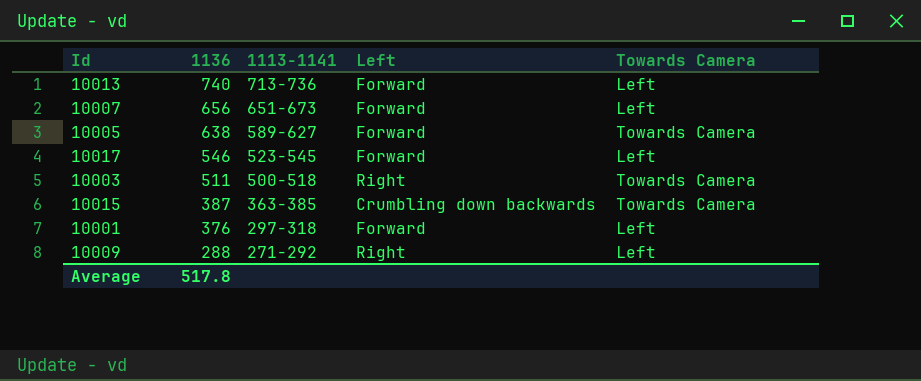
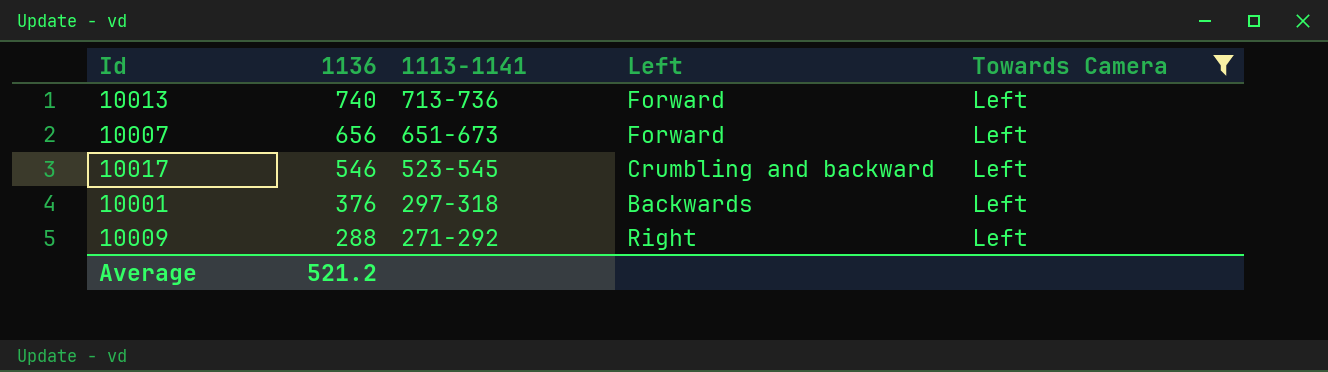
filter: none -> Towards Camera = Left
10017 | Left: Forward -> Crumbling and backward
10001 | Left: Forward -> Backwards
Average | 1136: 517.8 -> 521.2

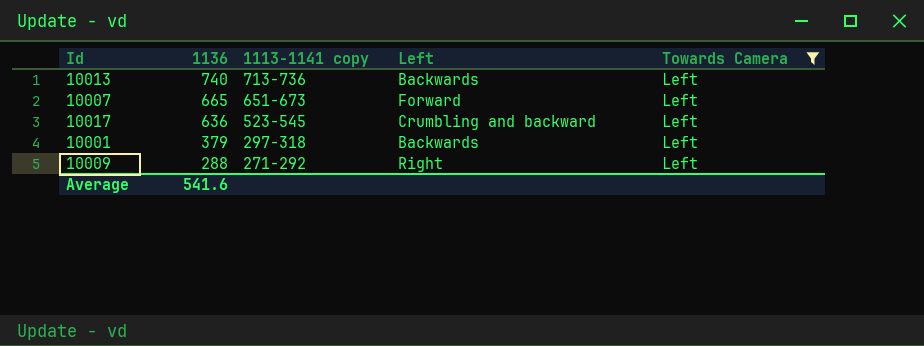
column name: 1113-1141 -> 1113-1141 copy
10013 | Left: Forward -> Backwards
10007 | 1136: 656 -> 665
10017 | 1136: 546 -> 636
10001 | 1136: 376 -> 379
Average | 1136: 521.2 -> 541.6

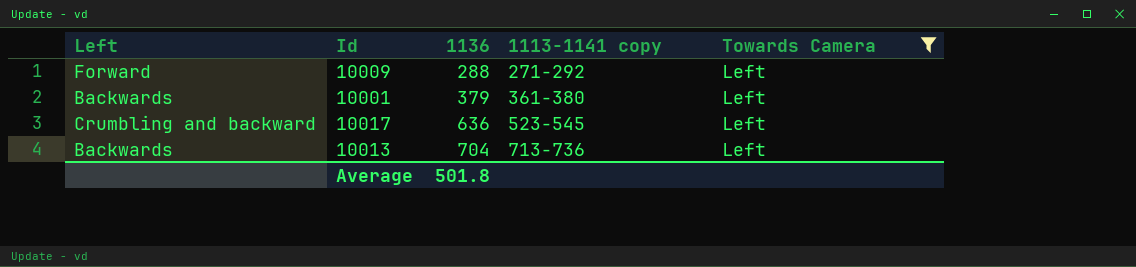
row order: 1136 descending -> 1136 ascending
column Left | position: 4 -> 1
row 10007: 665 | 651-673 | Forward | Left -> none
10009 | Left: Right -> Forward
10001 | 1113-1141 copy: 297-318 -> 361-380
10013 | 1136: 740 -> 704
Average | 1136: 541.6 -> 501.8

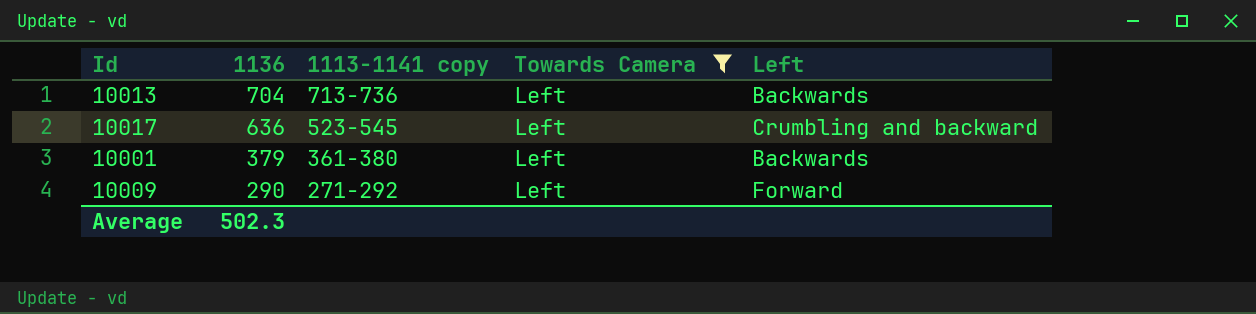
row order: 1136 ascending -> 1136 descending
column Left | position: 1 -> 5
10009 | 1136: 288 -> 290
Average | 1136: 501.8 -> 502.3

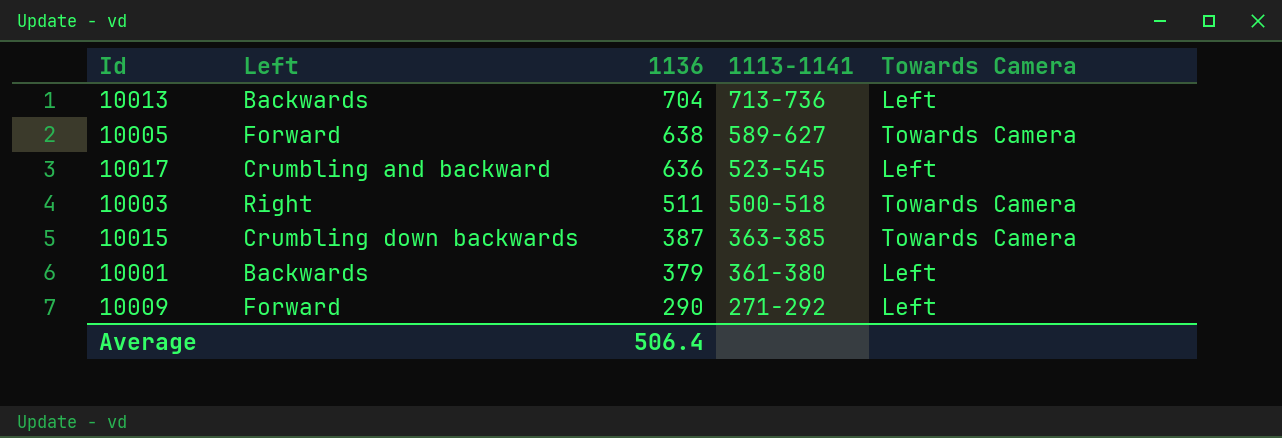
filter: Towards Camera = Left -> none
column Left | position: 5 -> 2
column name: 1113-1141 copy -> 1113-1141
Average | 1136: 502.3 -> 506.4

